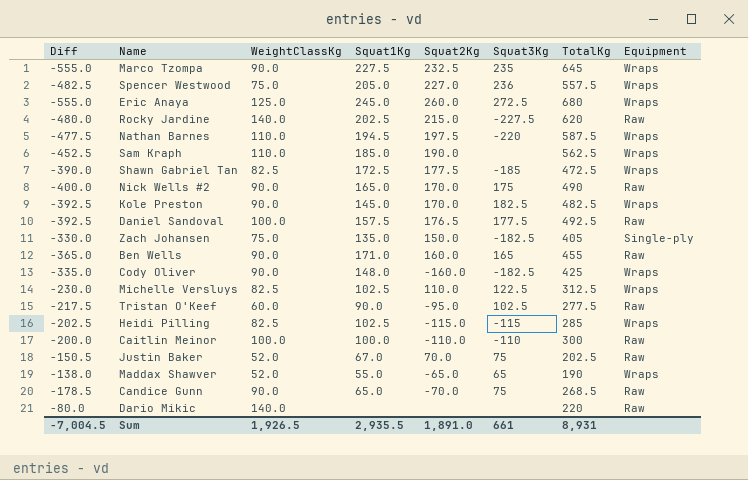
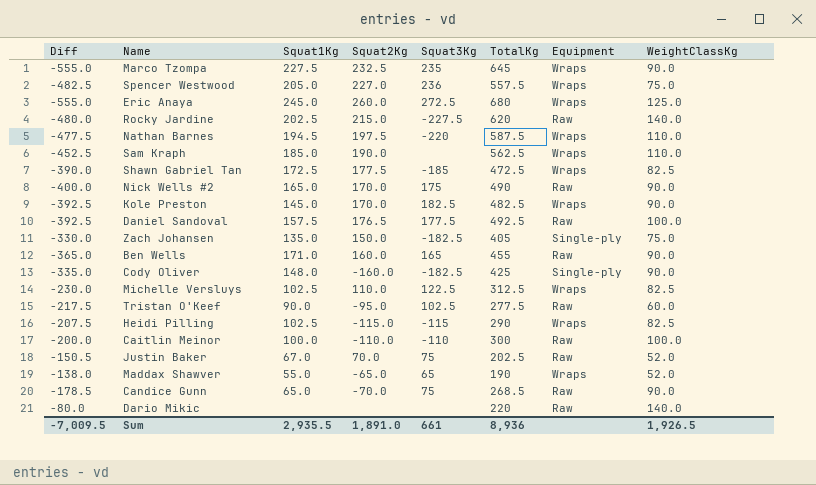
column WeightClassKg | position: 3 -> 8
Cody Oliver | Equipment: Wraps -> Single-ply
Heidi Pilling | Diff: -202.5 -> -207.5
Heidi Pilling | TotalKg: 285 -> 290
Sum | Diff: -7,004.5 -> -7,009.5
Sum | TotalKg: 8,931 -> 8,936

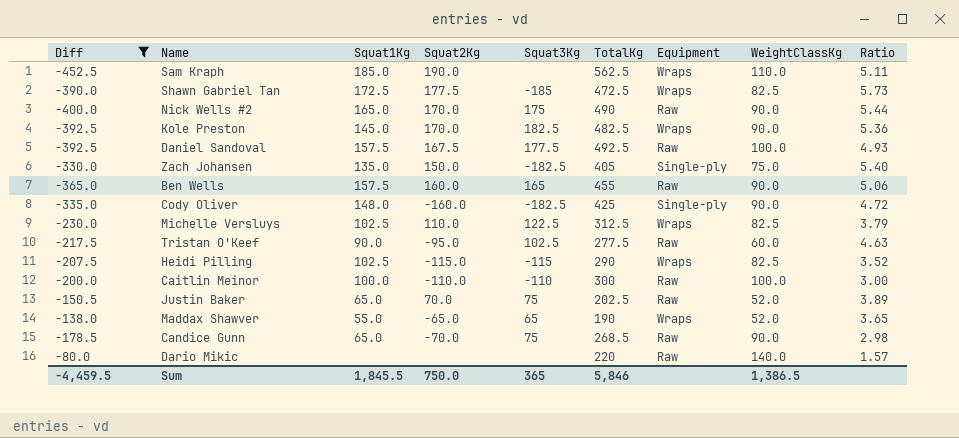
filter: none -> Diff >= -452.5
column Ratio | formula: none -> [TotalKg] / [WeightClassKg]
Daniel Sandoval | Squat2Kg: 176.5 -> 167.5
Ben Wells | Squat1Kg: 171.0 -> 157.5
Justin Baker | Squat1Kg: 67.0 -> 65.0
Sum | Diff: -7,009.5 -> -4,459.5
Sum | Squat1Kg: 2,935.5 -> 1,845.5
Sum | Squat2Kg: 1,891.0 -> 750.0
Sum | Squat3Kg: 661 -> 365
Sum | TotalKg: 8,936 -> 5,846
Sum | WeightClassKg: 1,926.5 -> 1,386.5

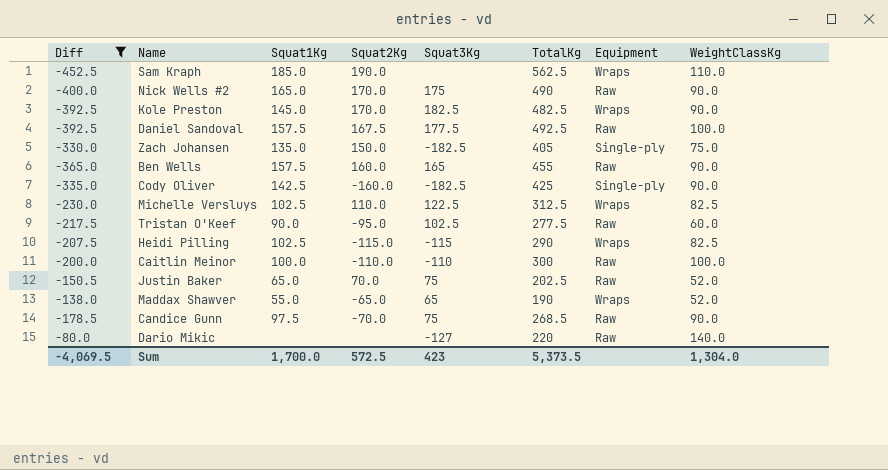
column Ratio | formula: [TotalKg] / [WeightClassKg] -> none
row Shawn Gabriel Tan: -390.0 | 172.5 | 177.5 | -185 | 472.5 | Wraps | 82.5 | 5.73 -> none
Cody Oliver | Squat1Kg: 148.0 -> 142.5
Candice Gunn | Squat1Kg: 65.0 -> 97.5
Dario Mikic | Squat3Kg: none -> -127
Sum | Diff: -4,459.5 -> -4,069.5
Sum | Squat1Kg: 1,845.5 -> 1,700.0
Sum | Squat2Kg: 750.0 -> 572.5
Sum | Squat3Kg: 365 -> 423
Sum | TotalKg: 5,846 -> 5,373.5
Sum | WeightClassKg: 1,386.5 -> 1,304.0

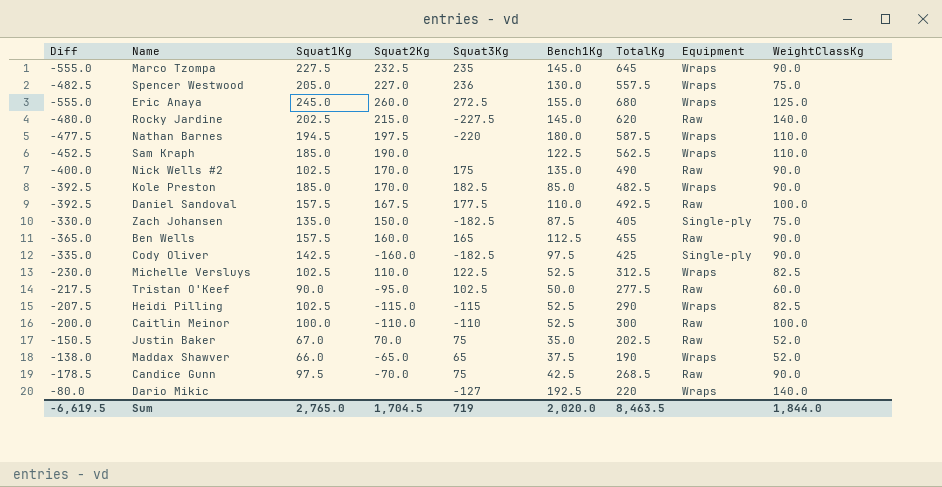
filter: Diff >= -452.5 -> none
column Bench1Kg | position: none -> 6
Nick Wells #2 | Squat1Kg: 165.0 -> 102.5
Kole Preston | Squat1Kg: 145.0 -> 185.0
Justin Baker | Squat1Kg: 65.0 -> 67.0
Maddax Shawver | Squat1Kg: 55.0 -> 66.0
Dario Mikic | Equipment: Raw -> Wraps
Sum | Diff: -4,069.5 -> -6,619.5
Sum | Squat1Kg: 1,700.0 -> 2,765.0
Sum | Squat2Kg: 572.5 -> 1,704.5
Sum | Squat3Kg: 423 -> 719
Sum | TotalKg: 5,373.5 -> 8,463.5
Sum | WeightClassKg: 1,304.0 -> 1,844.0

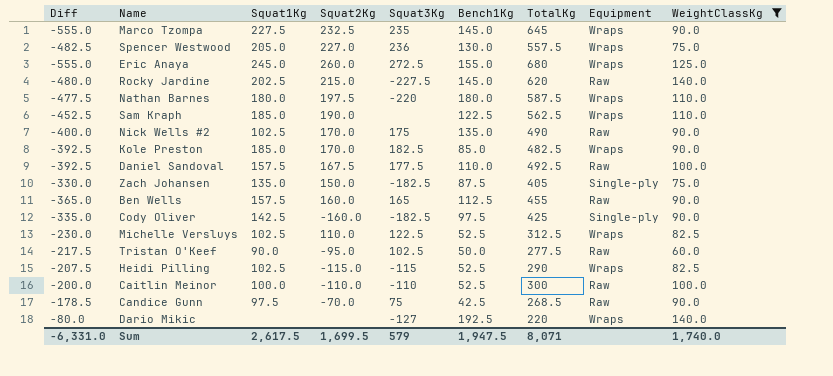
filter: none -> WeightClassKg != 52.0
Nathan Barnes | Squat1Kg: 194.5 -> 180.0
Sum | Diff: -6,619.5 -> -6,331.0
Sum | Squat1Kg: 2,765.0 -> 2,617.5
Sum | Squat2Kg: 1,704.5 -> 1,699.5
Sum | Squat3Kg: 719 -> 579
Sum | Bench1Kg: 2,020.0 -> 1,947.5
Sum | TotalKg: 8,463.5 -> 8,071
Sum | WeightClassKg: 1,844.0 -> 1,740.0

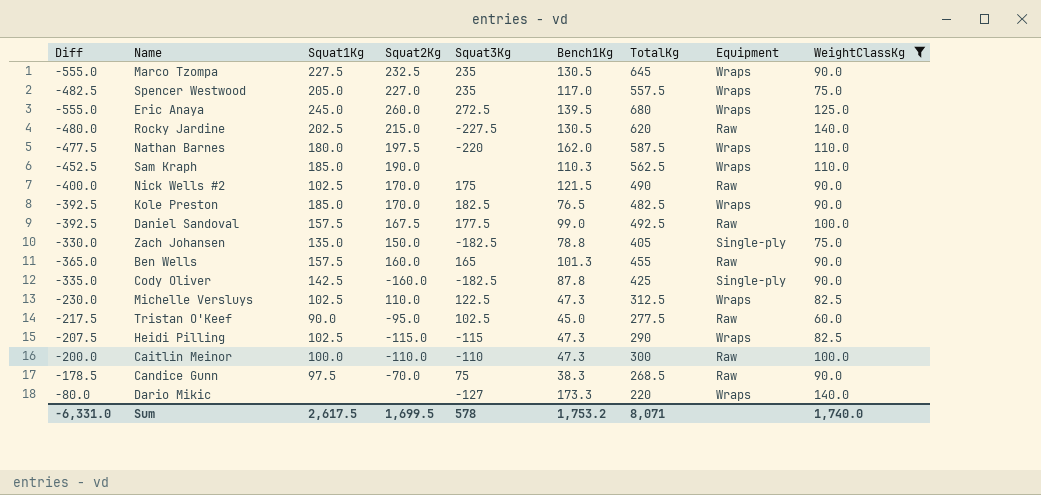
Marco Tzompa | Bench1Kg: 145.0 -> 130.5
Spencer Westwood | Squat3Kg: 236 -> 235
Spencer Westwood | Bench1Kg: 130.0 -> 117.0
Eric Anaya | Bench1Kg: 155.0 -> 139.5
Rocky Jardine | Bench1Kg: 145.0 -> 130.5
Nathan Barnes | Bench1Kg: 180.0 -> 162.0
Sam Kraph | Bench1Kg: 122.5 -> 110.3
Nick Wells #2 | Bench1Kg: 135.0 -> 121.5
Kole Preston | Bench1Kg: 85.0 -> 76.5
Daniel Sandoval | Bench1Kg: 110.0 -> 99.0
Zach Johansen | Bench1Kg: 87.5 -> 78.8
Ben Wells | Bench1Kg: 112.5 -> 101.3
Cody Oliver | Bench1Kg: 97.5 -> 87.8
Michelle Versluys | Bench1Kg: 52.5 -> 47.3
Tristan O'Keef | Bench1Kg: 50.0 -> 45.0
Heidi Pilling | Bench1Kg: 52.5 -> 47.3
Caitlin Meinor | Bench1Kg: 52.5 -> 47.3
Candice Gunn | Bench1Kg: 42.5 -> 38.3
Dario Mikic | Bench1Kg: 192.5 -> 173.3
Sum | Squat3Kg: 579 -> 578
Sum | Bench1Kg: 1,947.5 -> 1,753.2

